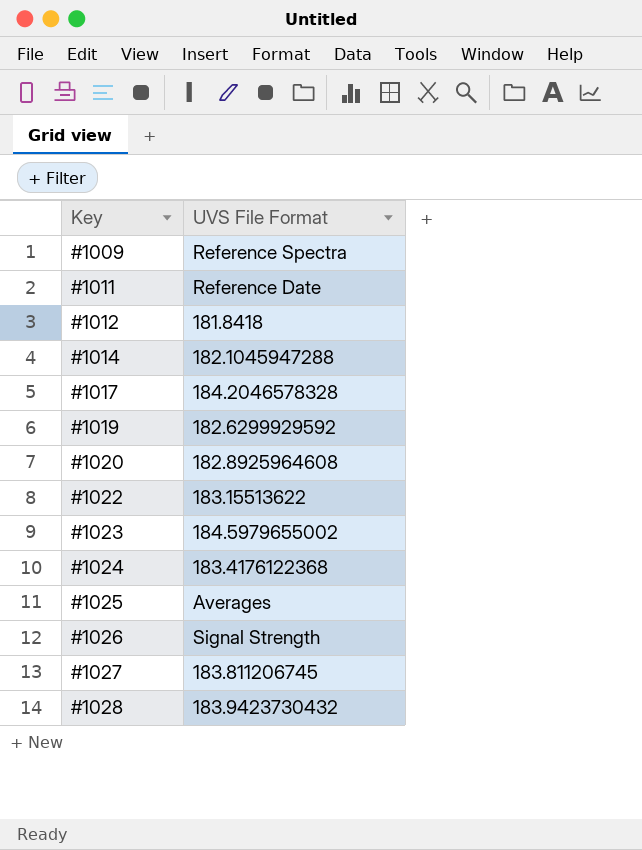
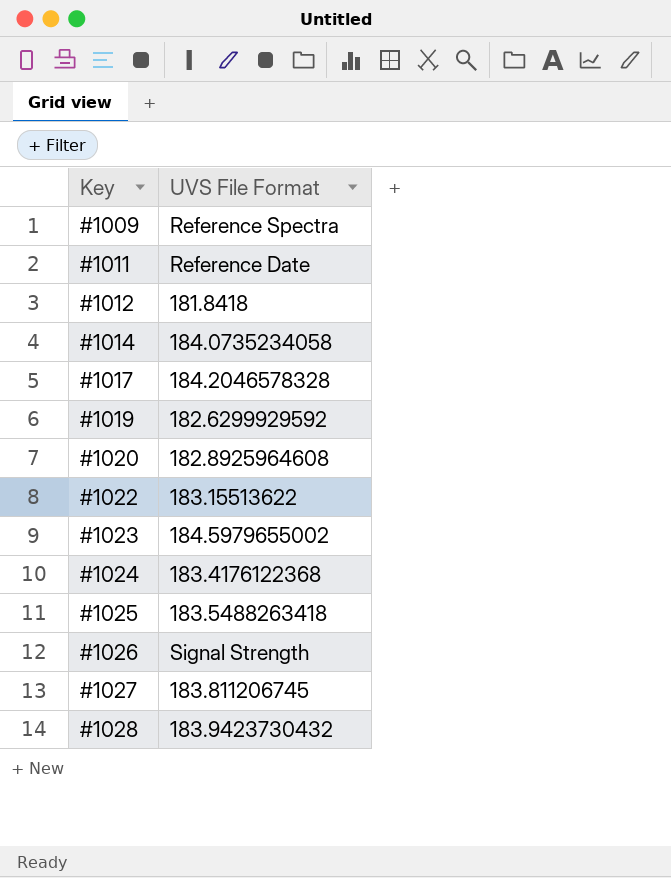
#1014 | UVS File Format: 182.1045947288 -> 184.0735234058
#1025 | UVS File Format: Averages -> 183.5488263418

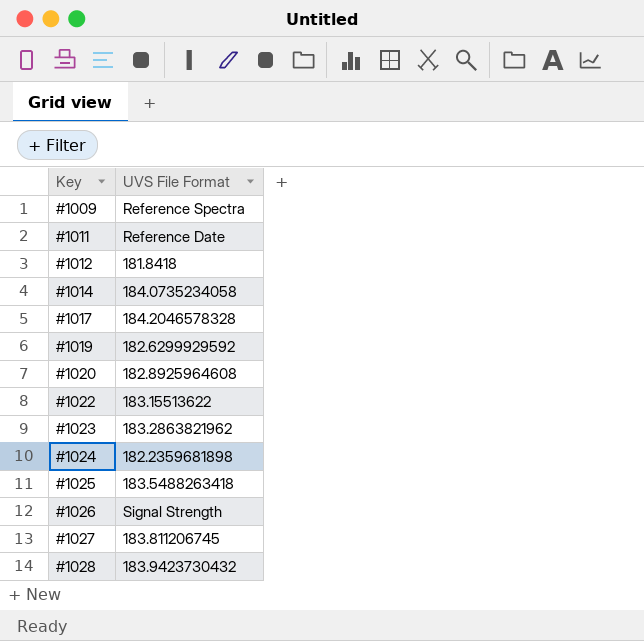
#1023 | UVS File Format: 184.5979655002 -> 183.2863821962
#1024 | UVS File Format: 183.4176122368 -> 182.2359681898

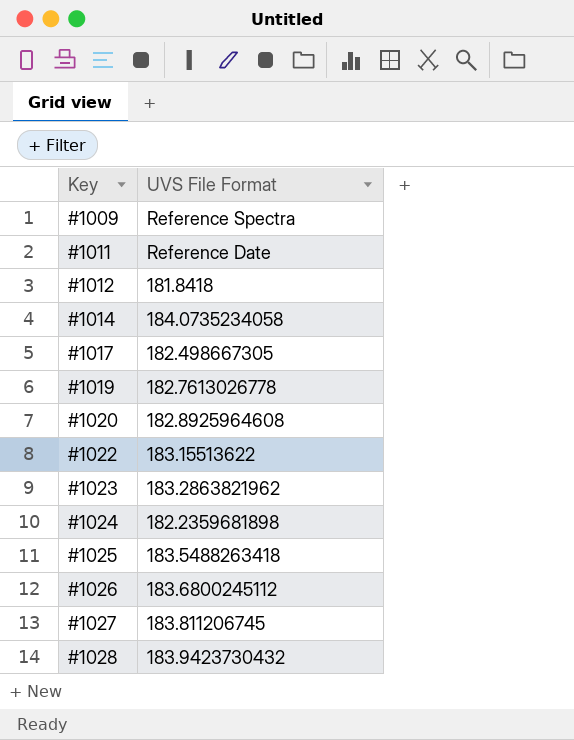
#1017 | UVS File Format: 184.2046578328 -> 182.498667305
#1019 | UVS File Format: 182.6299929592 -> 182.7613026778
#1026 | UVS File Format: Signal Strength -> 183.6800245112

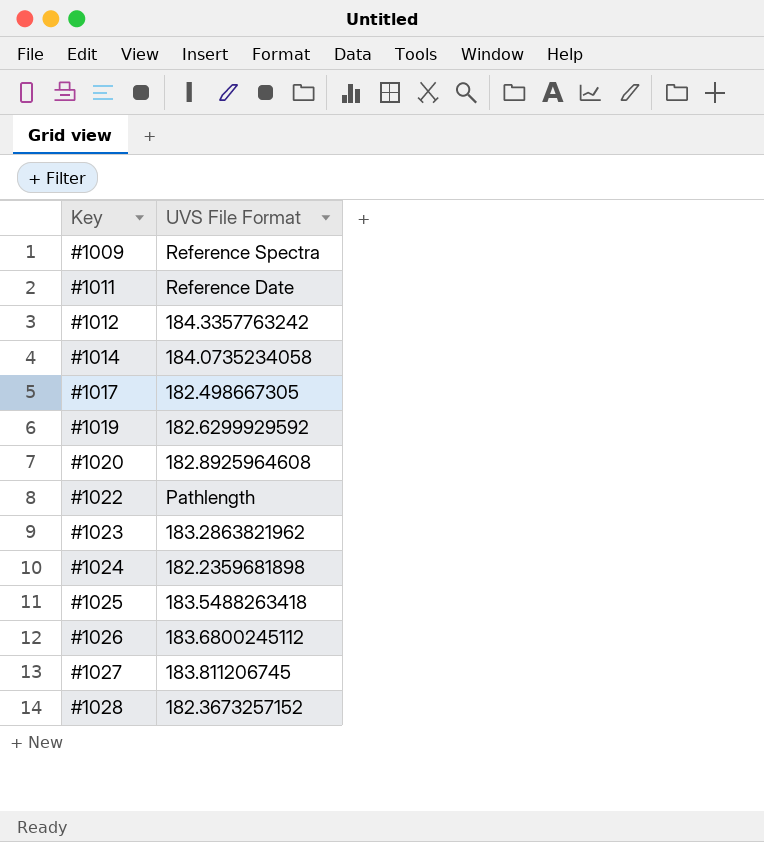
#1012 | UVS File Format: 181.8418 -> 184.3357763242
#1019 | UVS File Format: 182.7613026778 -> 182.6299929592
#1022 | UVS File Format: 183.15513622 -> Pathlength
#1028 | UVS File Format: 183.9423730432 -> 182.3673257152

